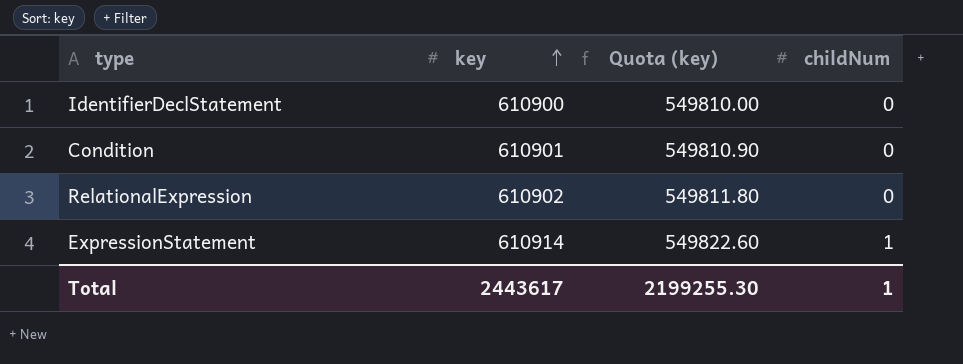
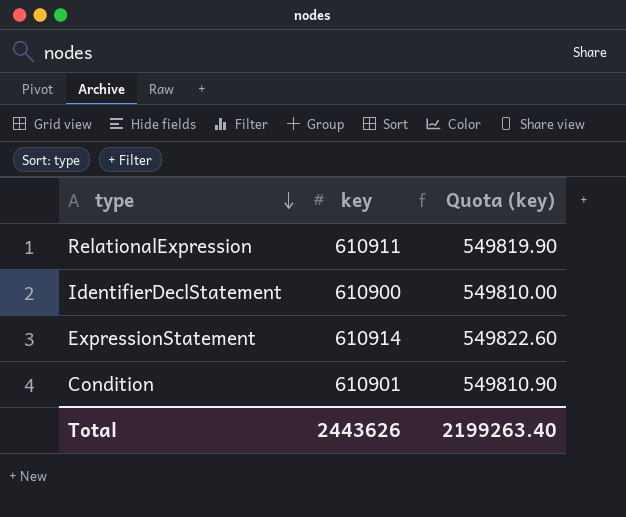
row order: key ascending -> type descending
column childNum | position: 4 -> none
RelationalExpression | key: 610902 -> 610911
RelationalExpression | Quota (key): 549811.80 -> 549819.90
Total | key: 2443617 -> 2443626
Total | Quota (key): 2199255.30 -> 2199263.40

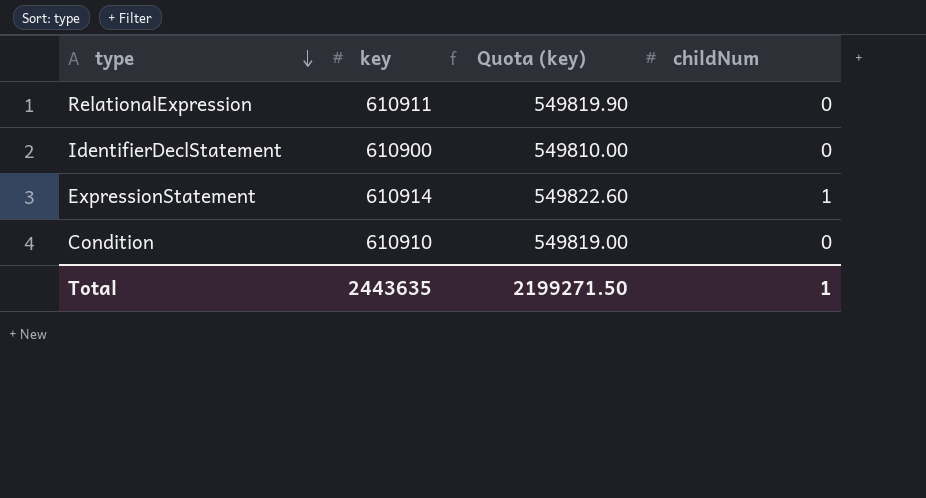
column childNum | position: none -> 4
Condition | key: 610901 -> 610910
Condition | Quota (key): 549810.90 -> 549819.00
Total | key: 2443626 -> 2443635
Total | Quota (key): 2199263.40 -> 2199271.50

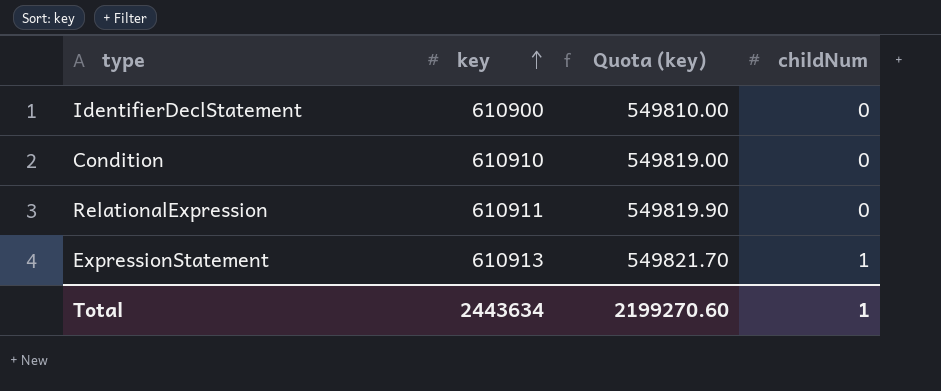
row order: type descending -> key ascending
ExpressionStatement | key: 610914 -> 610913
ExpressionStatement | Quota (key): 549822.60 -> 549821.70
Total | key: 2443635 -> 2443634
Total | Quota (key): 2199271.50 -> 2199270.60

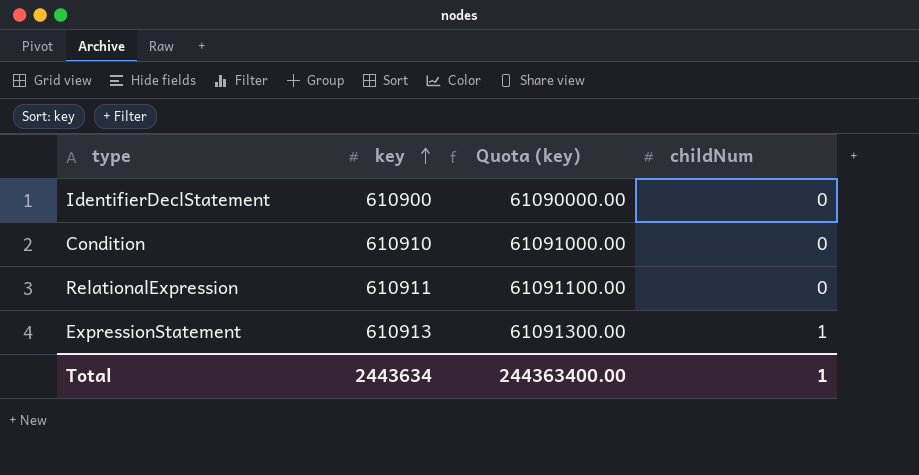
column Quota (key) | formula: [key] * 0.9 -> [key] * 100
Total | Quota (key): 2199270.60 -> 244363400.00

